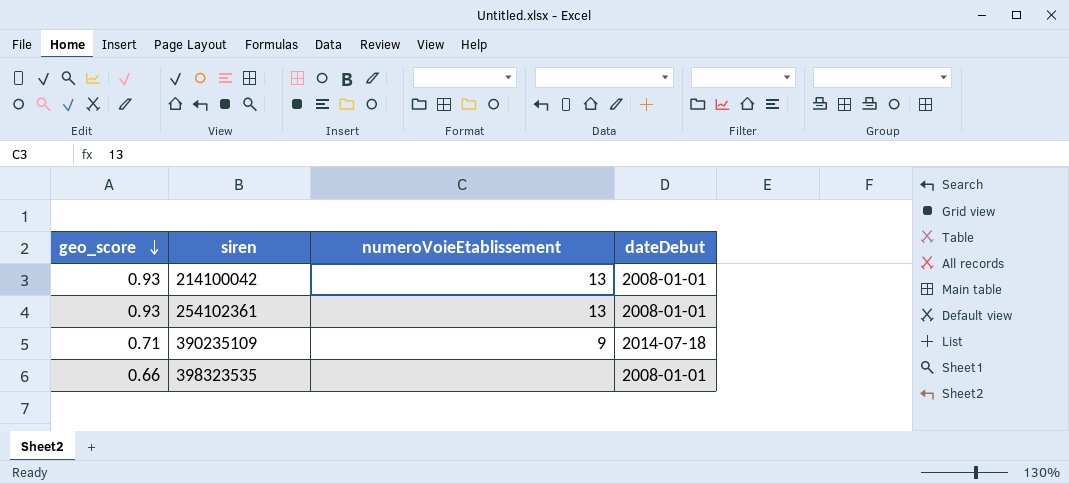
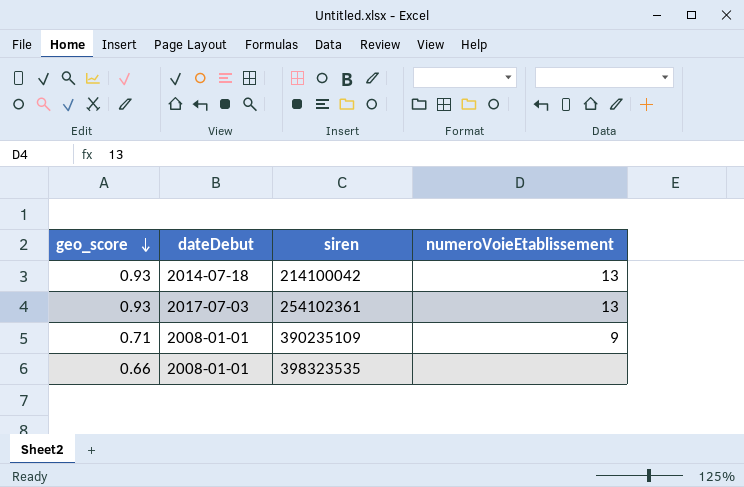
column dateDebut | position: 4 -> 2
214100042 | dateDebut: 2008-01-01 -> 2014-07-18
254102361 | dateDebut: 2008-01-01 -> 2017-07-03
390235109 | dateDebut: 2014-07-18 -> 2008-01-01

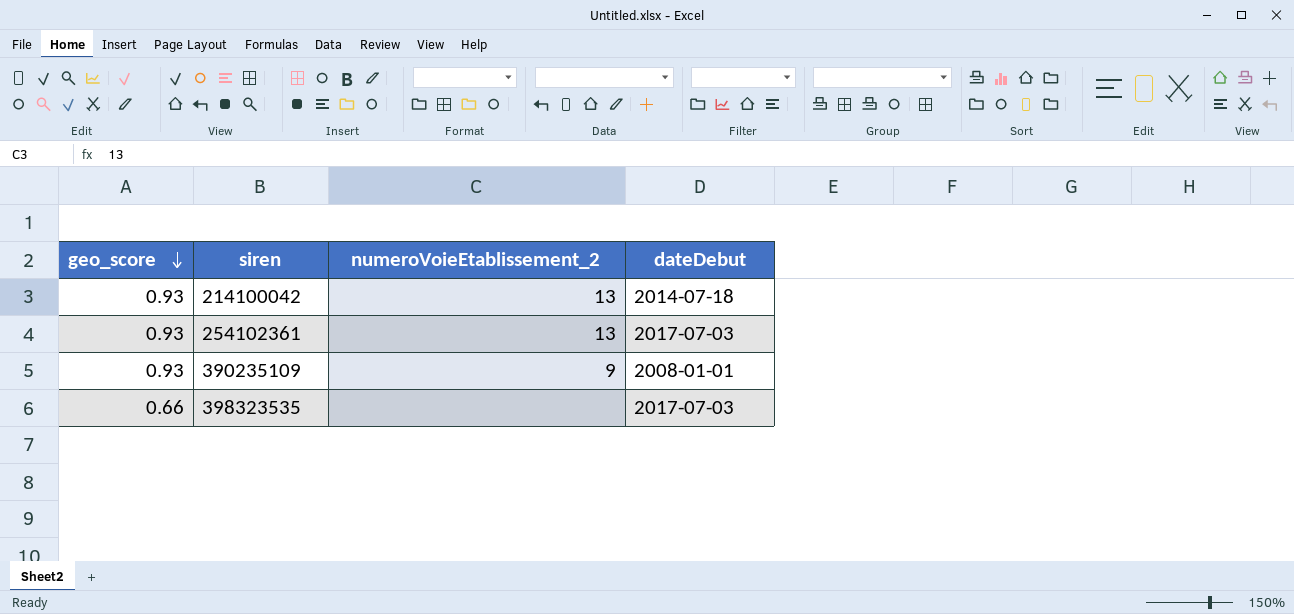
column name: numeroVoieEtablissement -> numeroVoieEtablissement_2
column dateDebut | position: 2 -> 4
390235109 | geo_score: 0.71 -> 0.93
398323535 | dateDebut: 2008-01-01 -> 2017-07-03

